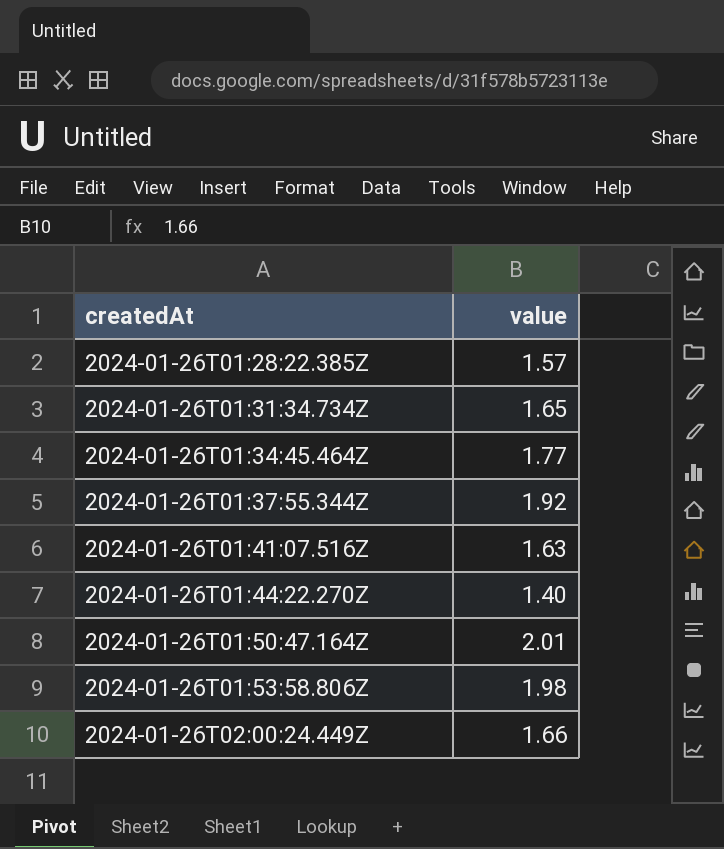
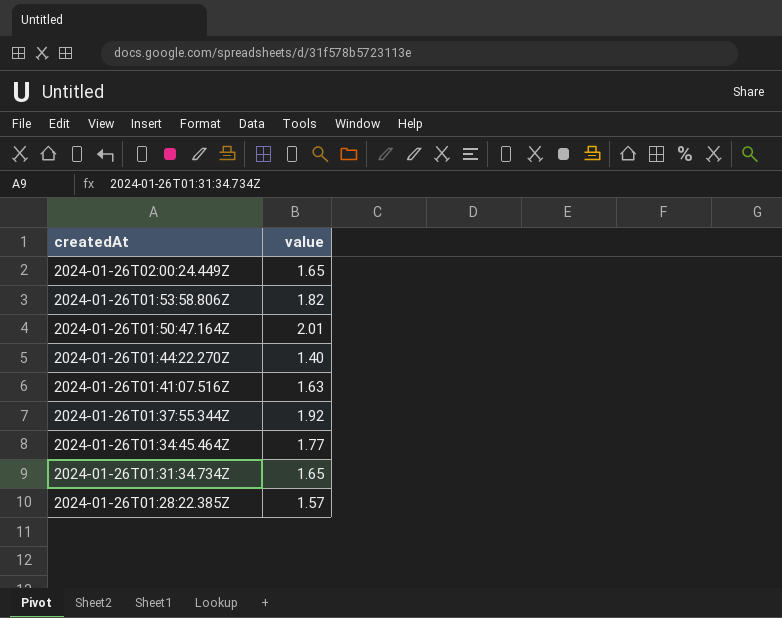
row order: createdAt ascending -> createdAt descending
2024-01-26T02:00:24.449Z | value: 1.66 -> 1.65
2024-01-26T01:53:58.806Z | value: 1.98 -> 1.82

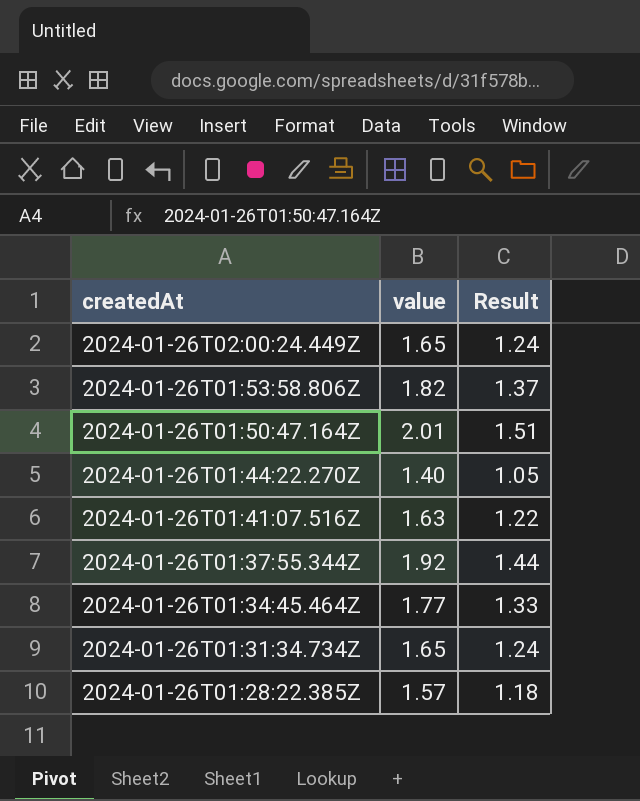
column Result | formula: none -> [value] * 0.75

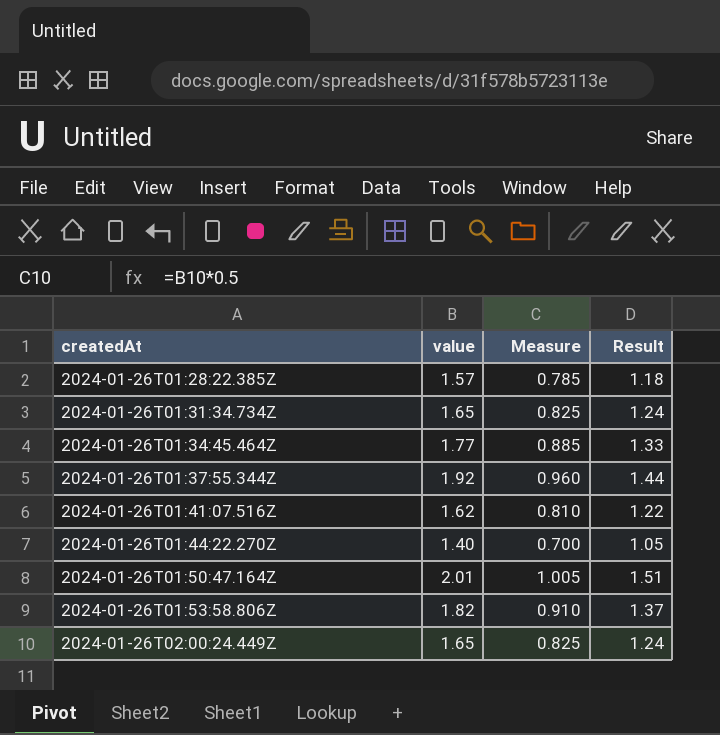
row order: createdAt descending -> createdAt ascending
column Measure | formula: none -> [value] * 0.5
2024-01-26T01:41:07.516Z | value: 1.63 -> 1.62

